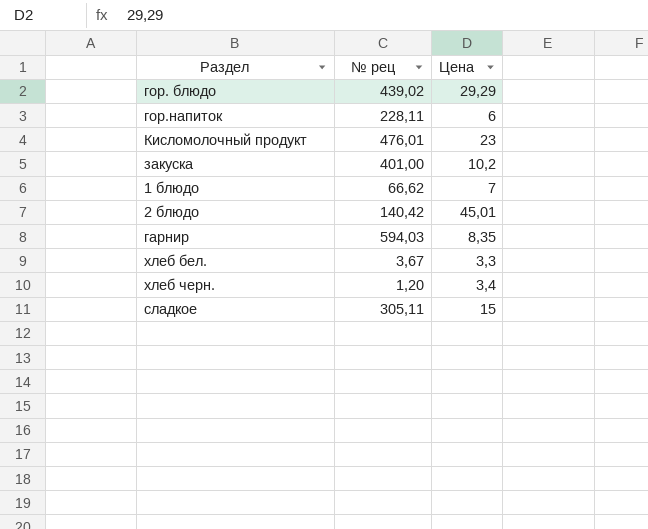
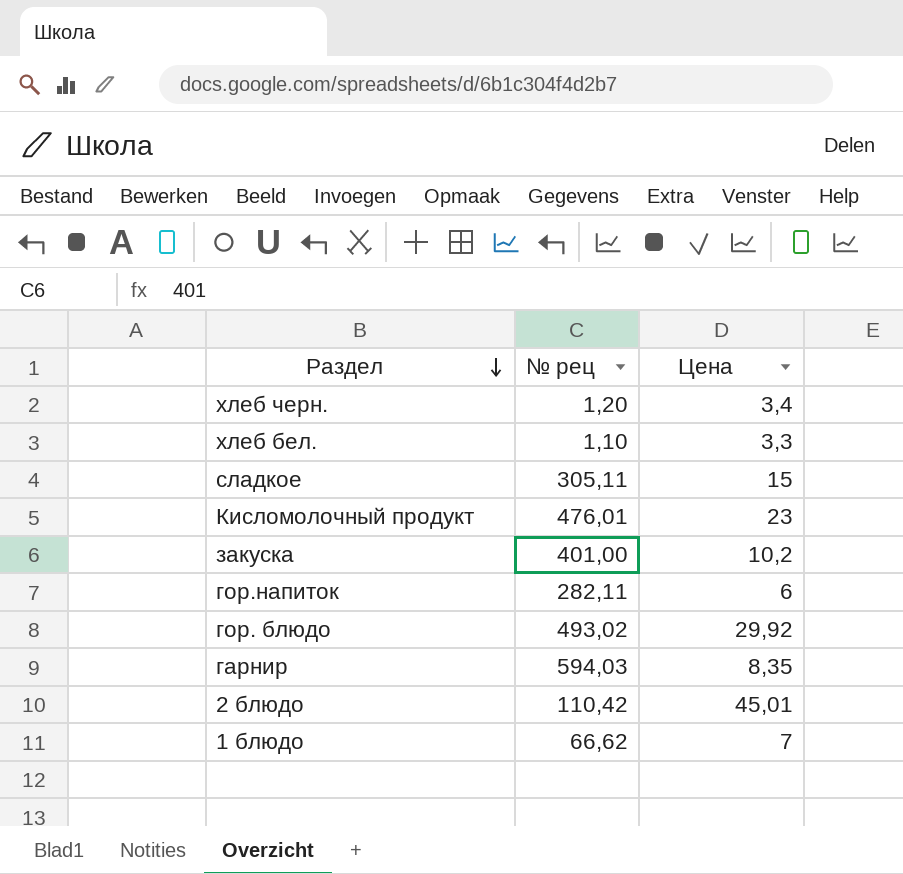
row order: none -> Раздел descending
хлеб бел. | № рец: 3,67 -> 1,10
гор.напиток | № рец: 228,11 -> 282,11
гор. блюдо | № рец: 439,02 -> 493,02
гор. блюдо | Цена: 29,29 -> 29,92
2 блюдо | № рец: 140,42 -> 110,42

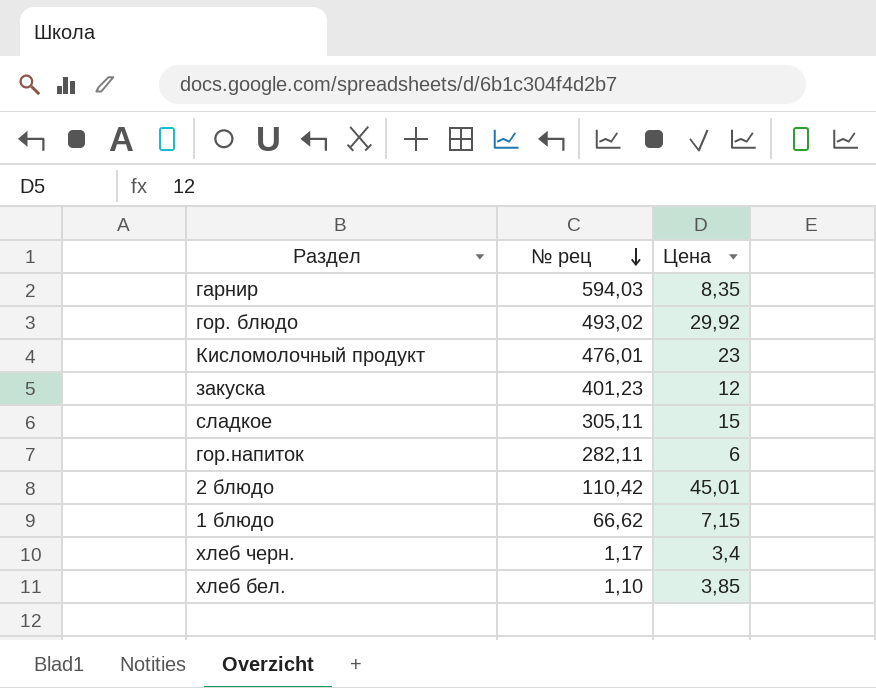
row order: Раздел descending -> № рец descending
закуска | № рец: 401,00 -> 401,23
закуска | Цена: 10,2 -> 12
1 блюдо | Цена: 7 -> 7,15
хлеб черн. | № рец: 1,20 -> 1,17
хлеб бел. | Цена: 3,3 -> 3,85

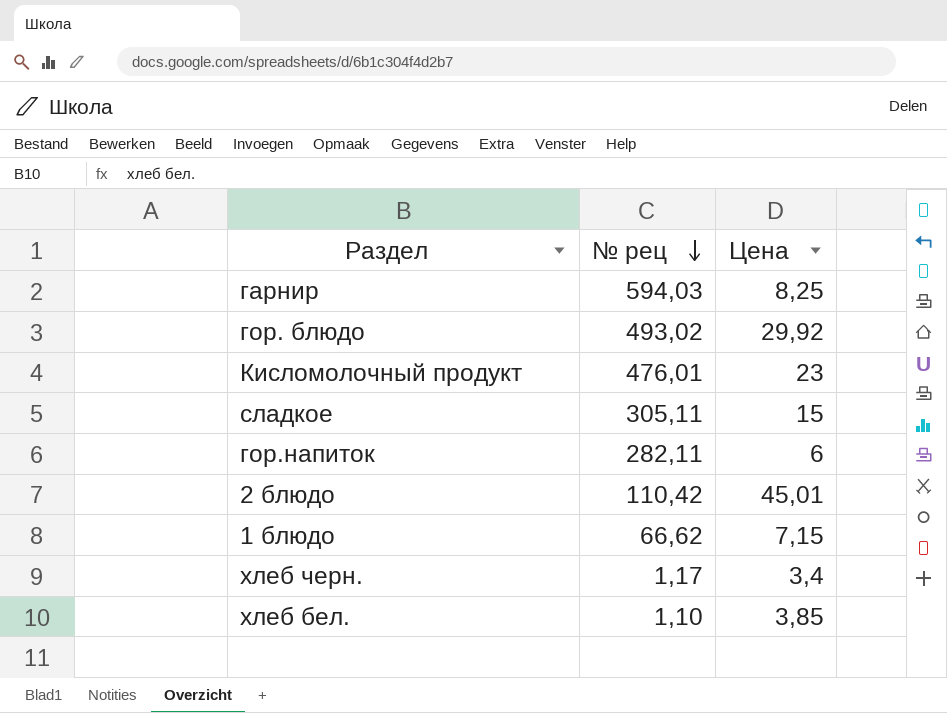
row закуска: 401,23 | 12 -> none
гарнир | Цена: 8,35 -> 8,25

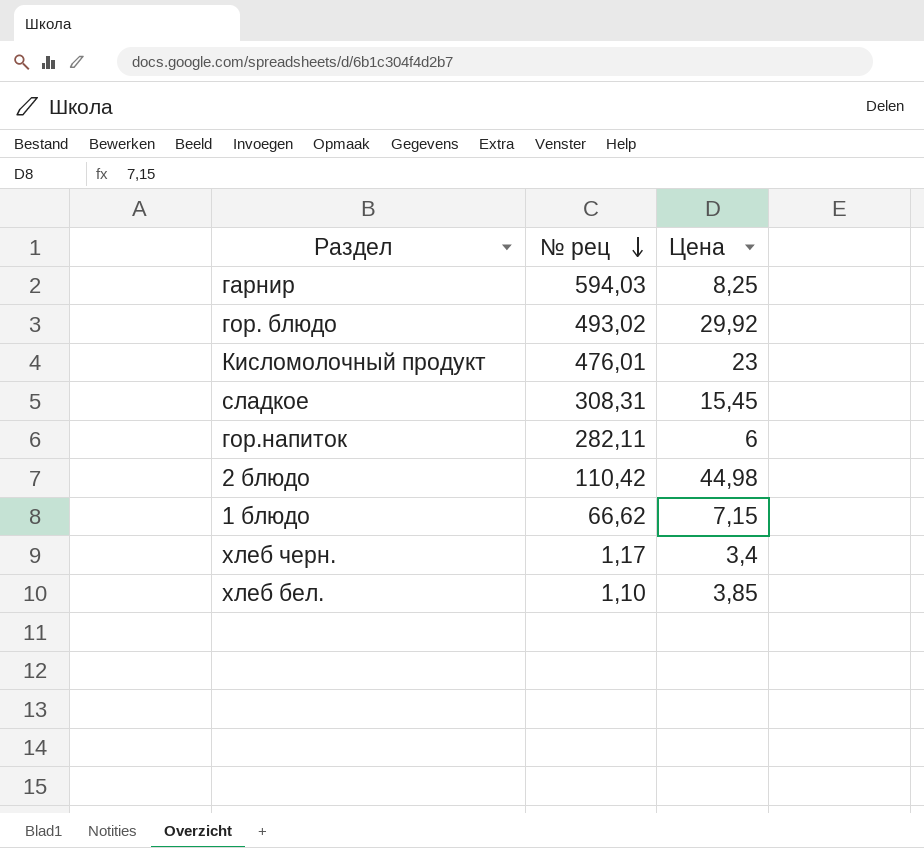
сладкое | № рец: 305,11 -> 308,31
сладкое | Цена: 15 -> 15,45
2 блюдо | Цена: 45,01 -> 44,98

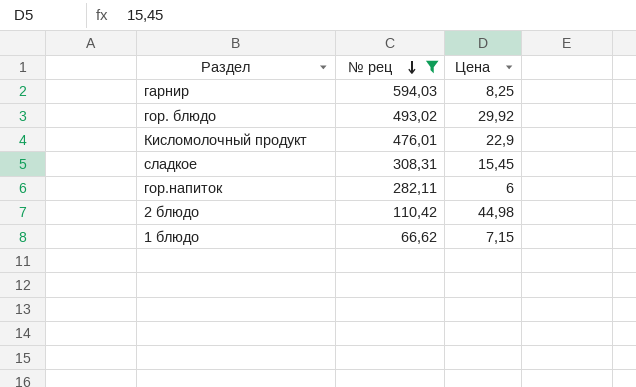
filter: none -> № рец >= 66,62
Кисломолочный продукт | Цена: 23 -> 22,9

